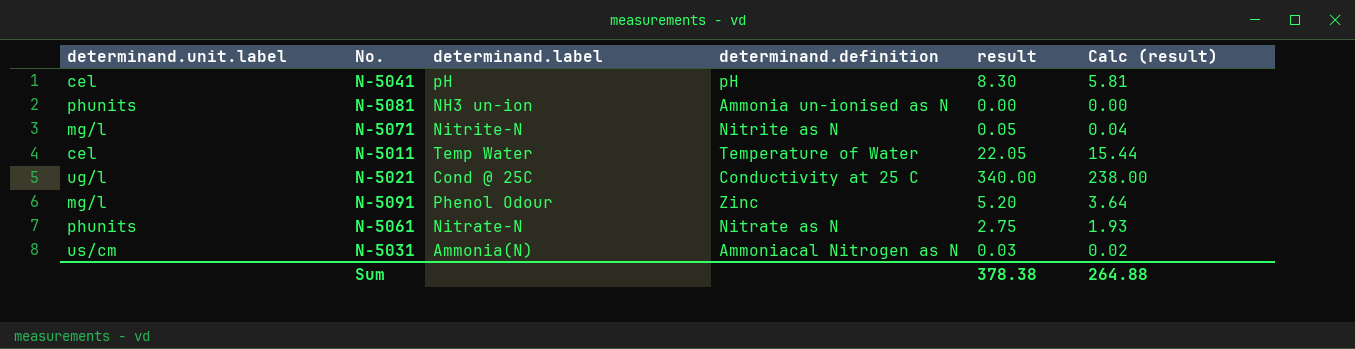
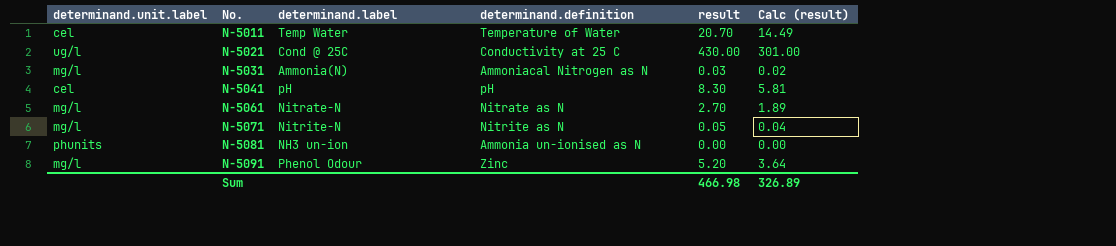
row order: none -> No. ascending
N-5011 | result: 22.05 -> 20.70
N-5011 | Calc (result): 15.44 -> 14.49
N-5021 | result: 340.00 -> 430.00
N-5021 | Calc (result): 238.00 -> 301.00
N-5031 | determinand.unit.label: us/cm -> mg/l
N-5061 | determinand.unit.label: phunits -> mg/l
N-5061 | result: 2.75 -> 2.70
N-5061 | Calc (result): 1.93 -> 1.89
Sum | result: 378.38 -> 466.98
Sum | Calc (result): 264.88 -> 326.89

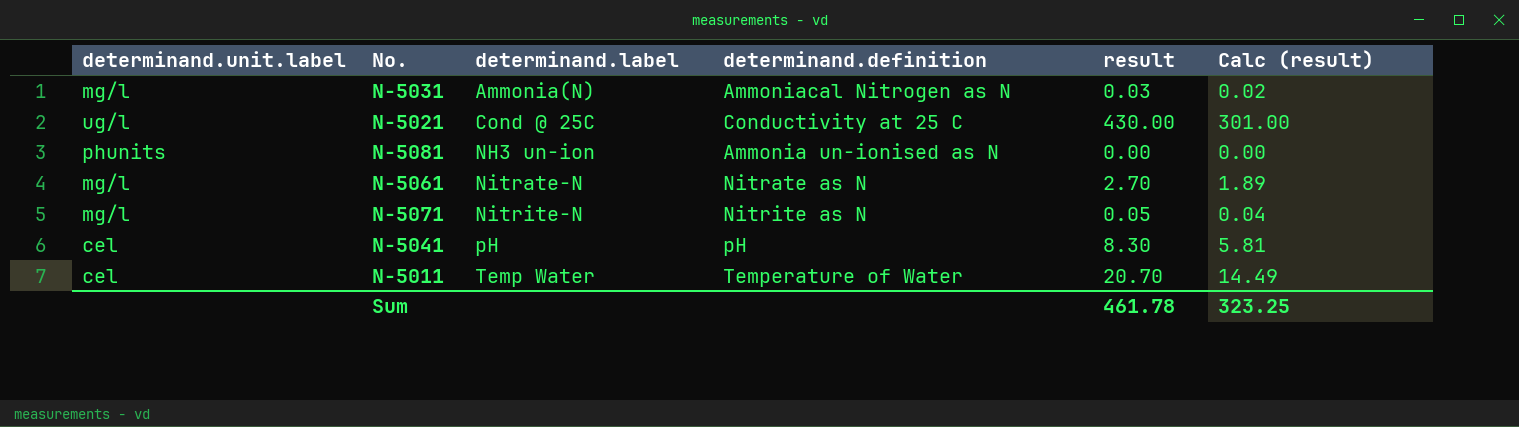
row order: No. ascending -> determinand.label ascending
row N-5091: mg/l | Phenol Odour | Zinc | 5.20 | 3.64 -> none
Sum | result: 466.98 -> 461.78
Sum | Calc (result): 326.89 -> 323.25

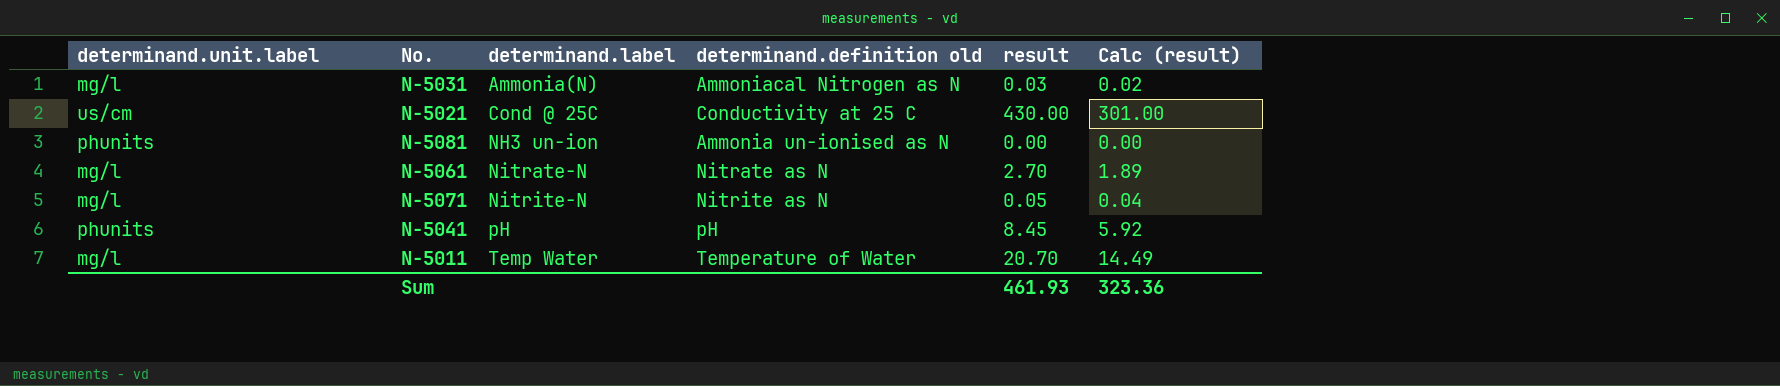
column name: determinand.definition -> determinand.definition old
N-5021 | determinand.unit.label: ug/l -> us/cm
N-5041 | determinand.unit.label: cel -> phunits
N-5041 | result: 8.30 -> 8.45
N-5041 | Calc (result): 5.81 -> 5.92
N-5011 | determinand.unit.label: cel -> mg/l
Sum | result: 461.78 -> 461.93
Sum | Calc (result): 323.25 -> 323.36

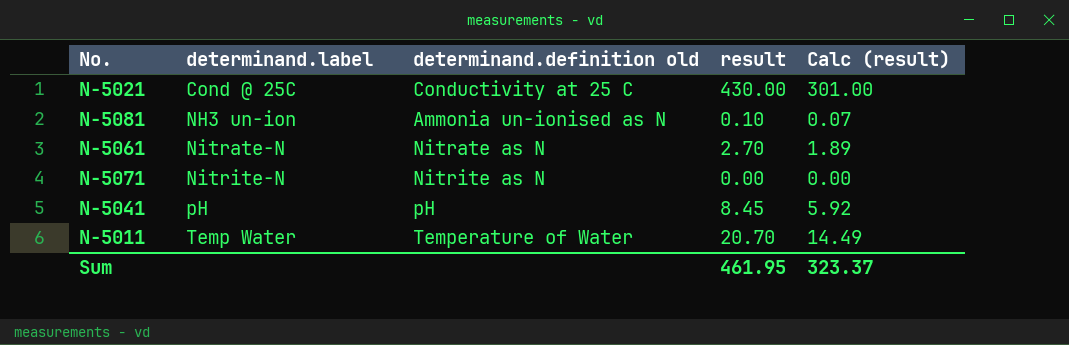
column determinand.unit.label | position: 1 -> none
row N-5031: mg/l | Ammonia(N) | Ammoniacal Nitrogen as N | 0.03 | 0.02 -> none
N-5081 | result: 0.00 -> 0.10
N-5081 | Calc (result): 0.00 -> 0.07
N-5071 | result: 0.05 -> 0.00
N-5071 | Calc (result): 0.04 -> 0.00
Sum | result: 461.93 -> 461.95
Sum | Calc (result): 323.36 -> 323.37

